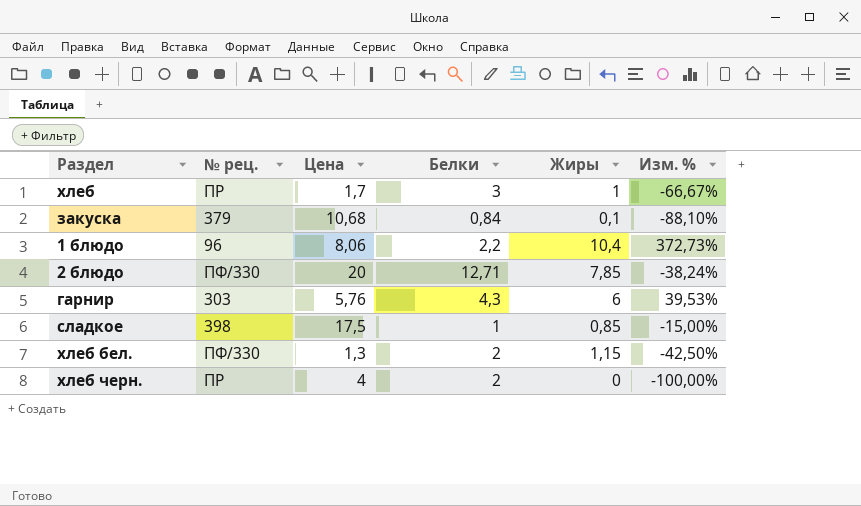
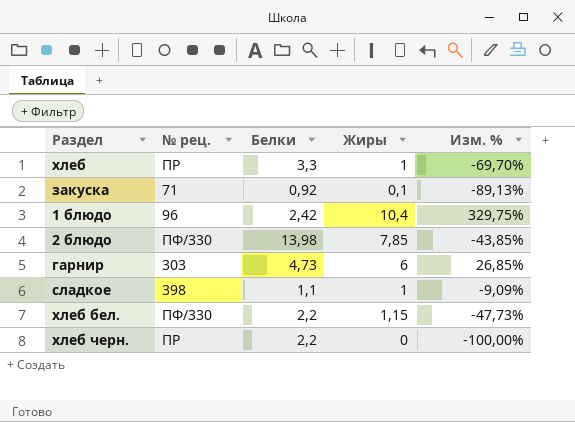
column Цена | position: 3 -> none
хлеб | Белки: 3 -> 3,3
хлеб | Изм. %: -66,67% -> -69,70%
закуска | № рец.: 379 -> 71
закуска | Белки: 0,84 -> 0,92
закуска | Изм. %: -88,10% -> -89,13%
1 блюдо | Белки: 2,2 -> 2,42
1 блюдо | Изм. %: 372,73% -> 329,75%
2 блюдо | Белки: 12,71 -> 13,98
2 блюдо | Изм. %: -38,24% -> -43,85%
гарнир | Белки: 4,3 -> 4,73
гарнир | Изм. %: 39,53% -> 26,85%
сладкое | Белки: 1 -> 1,1
сладкое | Жиры: 0,85 -> 1
сладкое | Изм. %: -15,00% -> -9,09%
хлеб бел. | Белки: 2 -> 2,2
хлеб бел. | Изм. %: -42,50% -> -47,73%
хлеб черн. | Белки: 2 -> 2,2

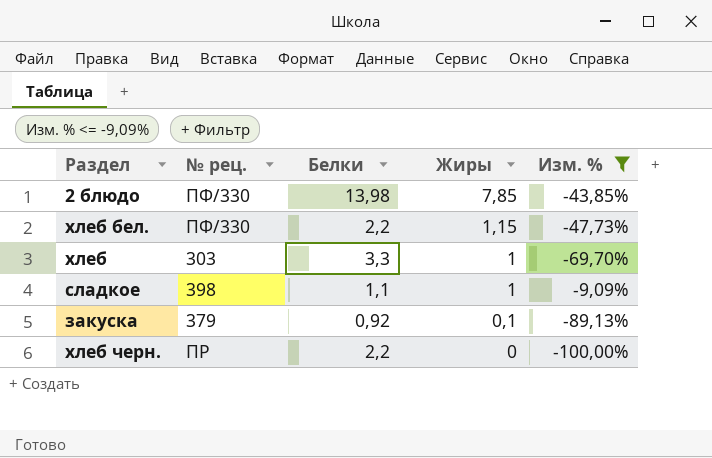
filter: none -> Изм. % <= -9,09%
row order: none -> Жиры descending
хлеб | № рец.: ПР -> 303
закуска | № рец.: 71 -> 379

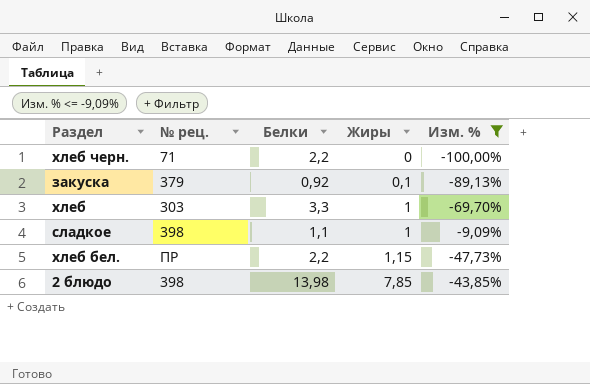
row order: Жиры descending -> Жиры ascending
хлеб черн. | № рец.: ПР -> 71
хлеб бел. | № рец.: ПФ/330 -> ПР
2 блюдо | № рец.: ПФ/330 -> 398

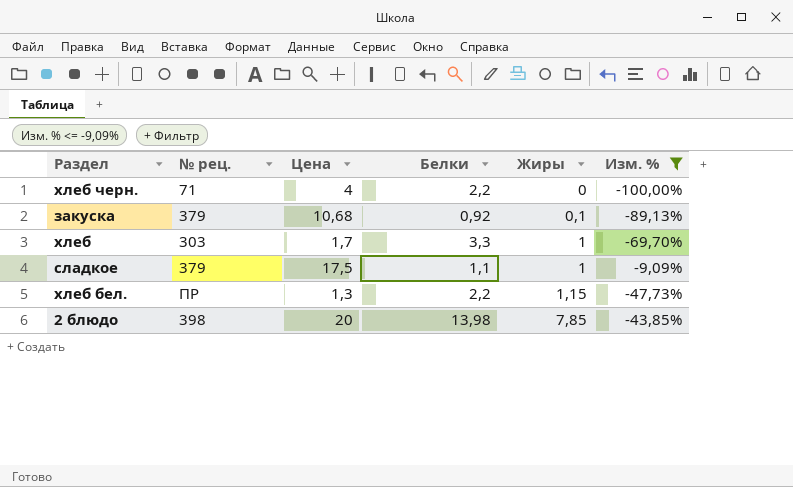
column Цена | position: none -> 3
сладкое | № рец.: 398 -> 379

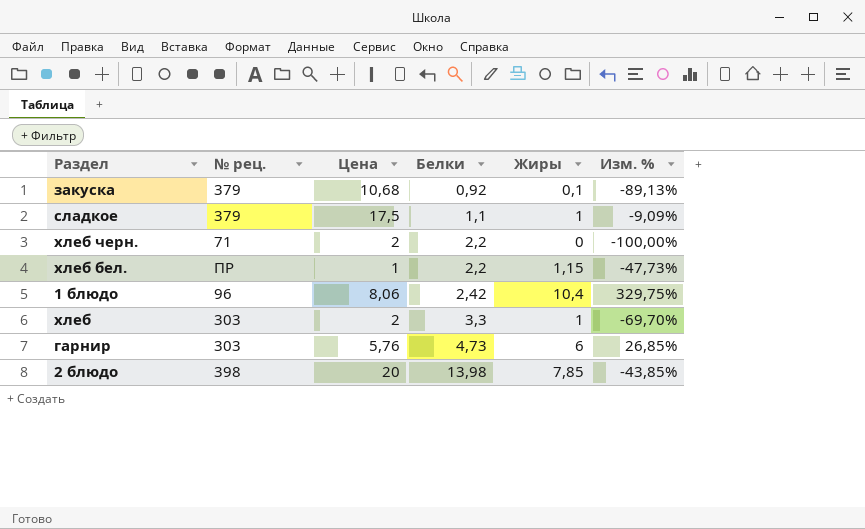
filter: Изм. % <= -9,09% -> none
row order: Жиры ascending -> Белки ascending
хлеб черн. | Цена: 4 -> 2
хлеб бел. | Цена: 1,3 -> 1
хлеб | Цена: 1,7 -> 2

